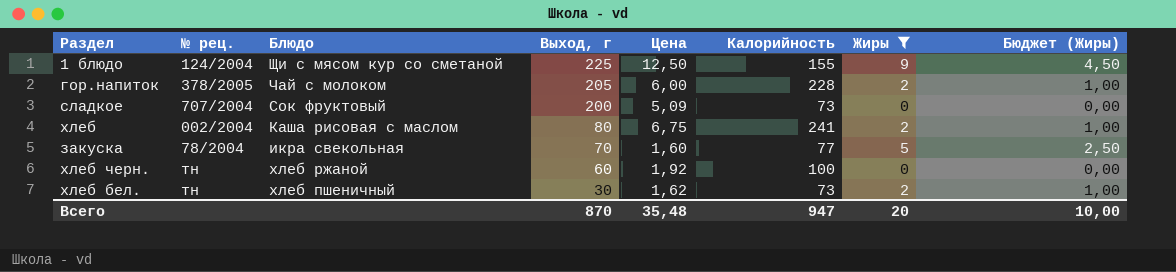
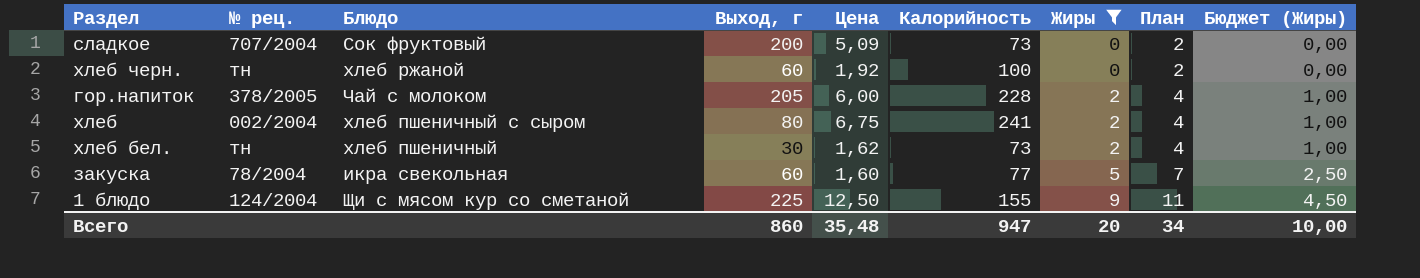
row order: Выход, г descending -> Жиры ascending
column План | formula: none -> [Жиры] + 2
хлеб | Блюдо: Каша рисовая с маслом -> хлеб пшеничный с сыром
закуска | Выход, г: 70 -> 60
Всего | Выход, г: 870 -> 860

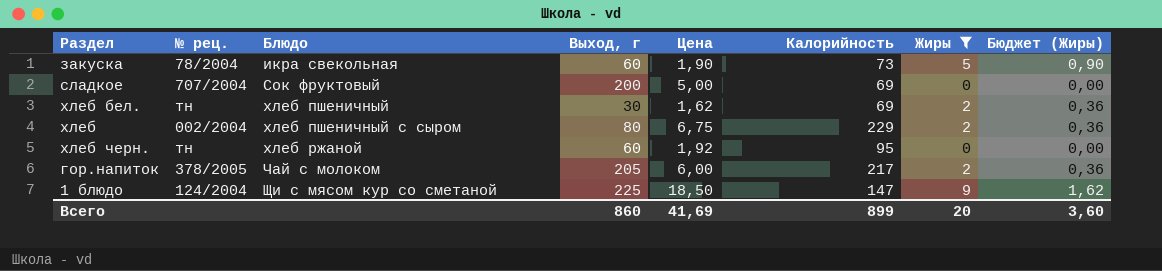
row order: Жиры ascending -> Блюдо ascending
column План | formula: [Жиры] + 2 -> none
column Бюджет (Жиры) | formula: [Жиры] * 0,5 -> [Жиры] * 0,18
закуска | Цена: 1,60 -> 1,90
закуска | Калорийность: 77 -> 73
сладкое | Цена: 5,09 -> 5,00
сладкое | Калорийность: 73 -> 69
хлеб бел. | Калорийность: 73 -> 69
хлеб | Калорийность: 241 -> 229
хлеб черн. | Калорийность: 100 -> 95
гор.напиток | Калорийность: 228 -> 217
1 блюдо | Цена: 12,50 -> 18,50
1 блюдо | Калорийность: 155 -> 147
Всего | Цена: 35,48 -> 41,69
Всего | Калорийность: 947 -> 899
Всего | Бюджет (Жиры): 10,00 -> 3,60

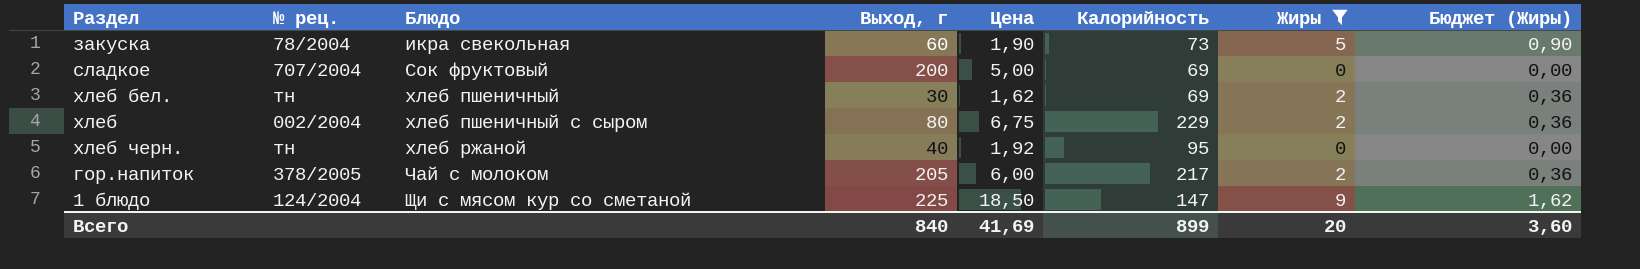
хлеб черн. | Выход, г: 60 -> 40
Всего | Выход, г: 860 -> 840

